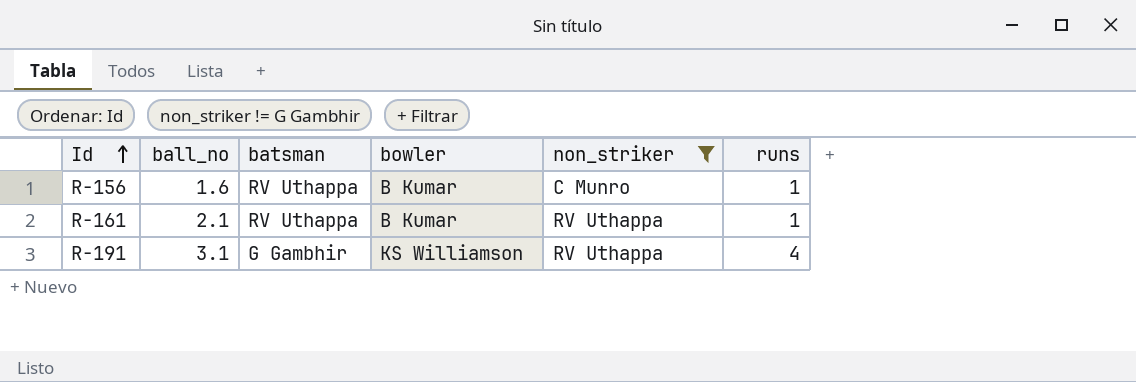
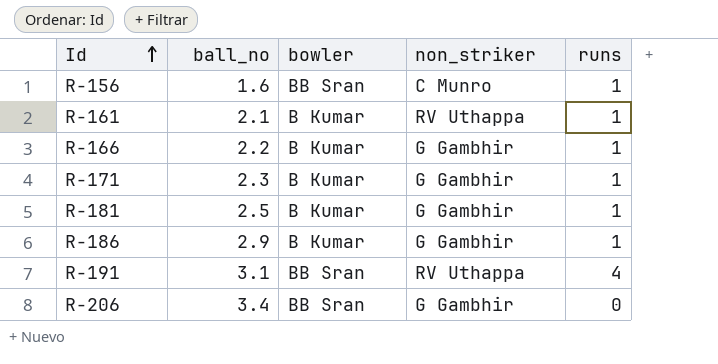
filter: non_striker != G Gambhir -> none
column batsman | position: 3 -> none
R-156 | bowler: B Kumar -> BB Sran
R-191 | bowler: KS Williamson -> BB Sran

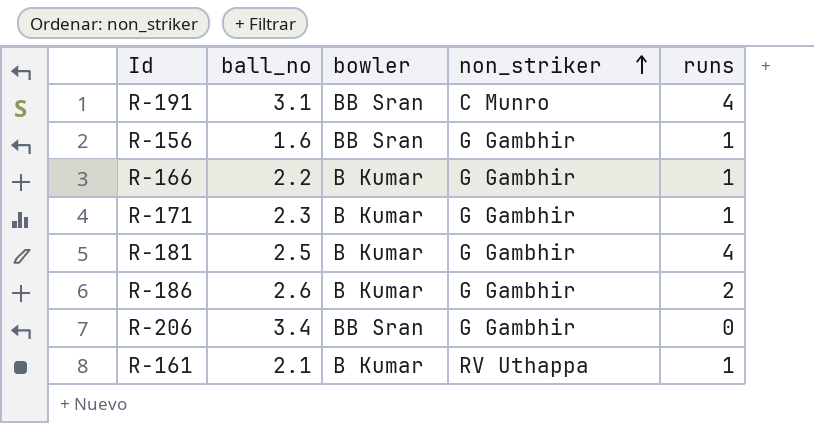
row order: Id ascending -> non_striker ascending
R-191 | non_striker: RV Uthappa -> C Munro
R-156 | non_striker: C Munro -> G Gambhir
R-181 | runs: 1 -> 4
R-186 | ball_no: 2.9 -> 2.6
R-186 | runs: 1 -> 2

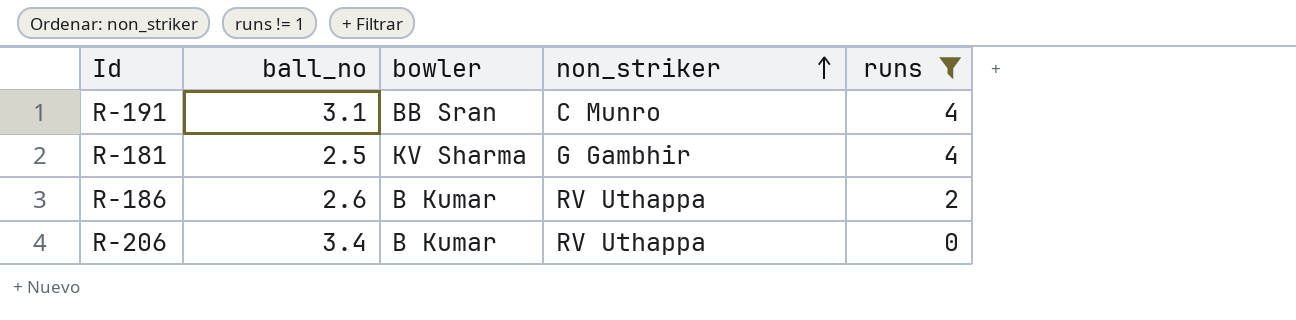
filter: none -> runs != 1
R-181 | bowler: B Kumar -> KV Sharma
R-186 | non_striker: G Gambhir -> RV Uthappa
R-206 | bowler: BB Sran -> B Kumar
R-206 | non_striker: G Gambhir -> RV Uthappa

